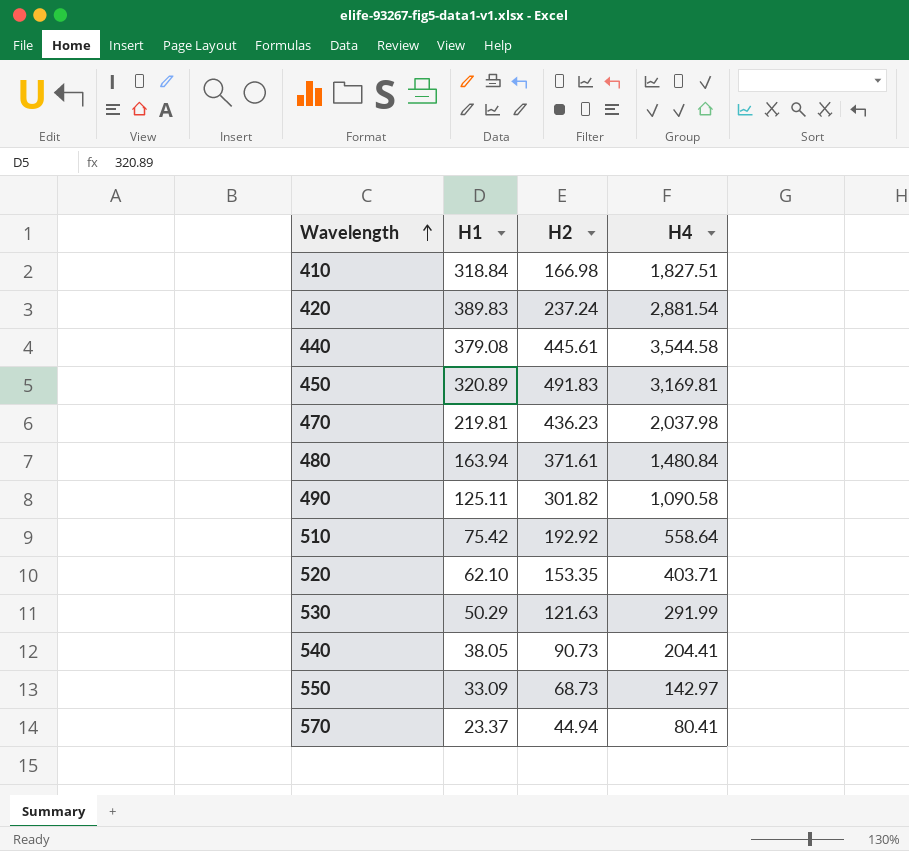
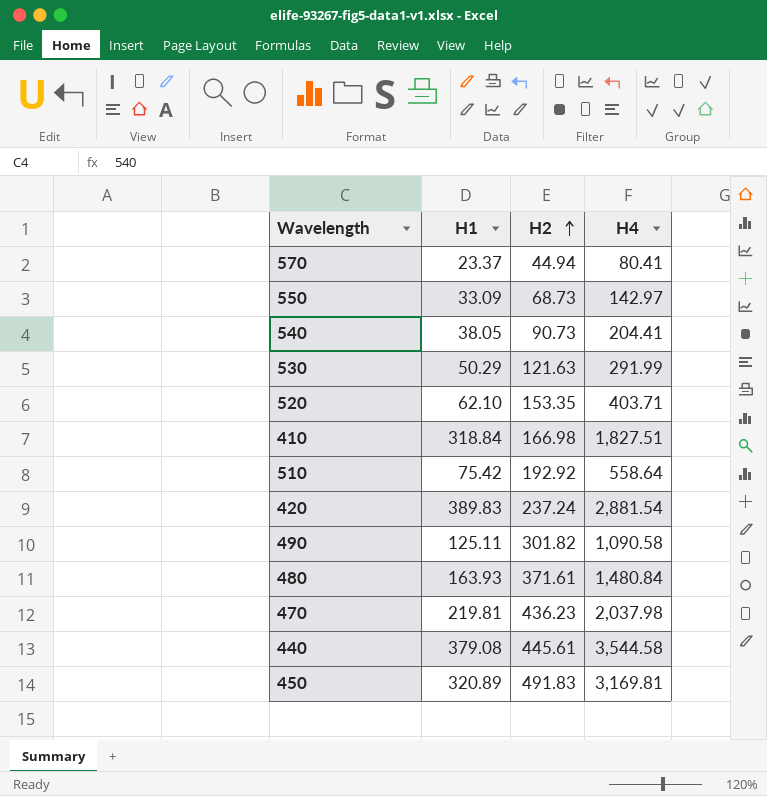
row order: Wavelength ascending -> H2 ascending
480 | H1: 163.94 -> 163.93

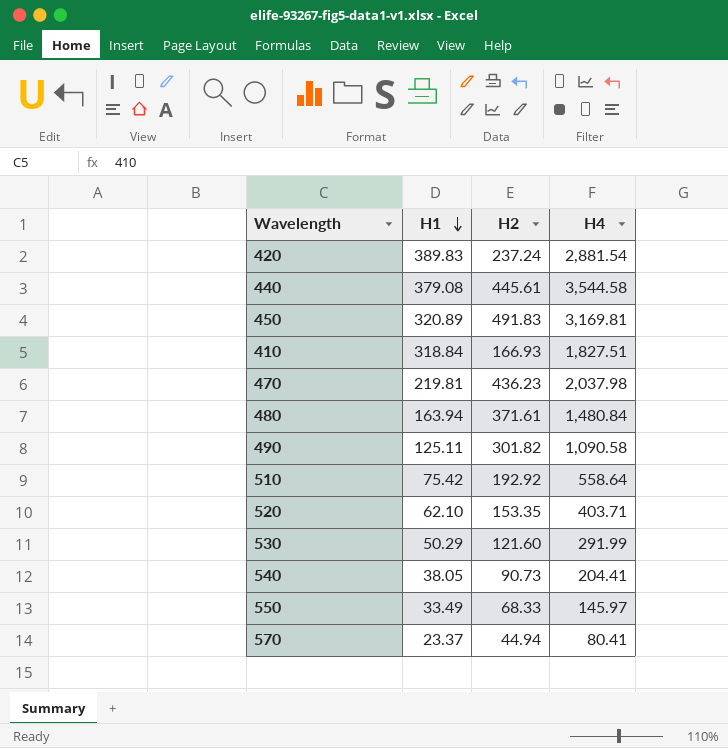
row order: H2 ascending -> H1 descending
410 | H2: 166.98 -> 166.93
480 | H1: 163.93 -> 163.94
530 | H2: 121.63 -> 121.60
550 | H1: 33.09 -> 33.49
550 | H2: 68.73 -> 68.33
550 | H4: 142.97 -> 145.97

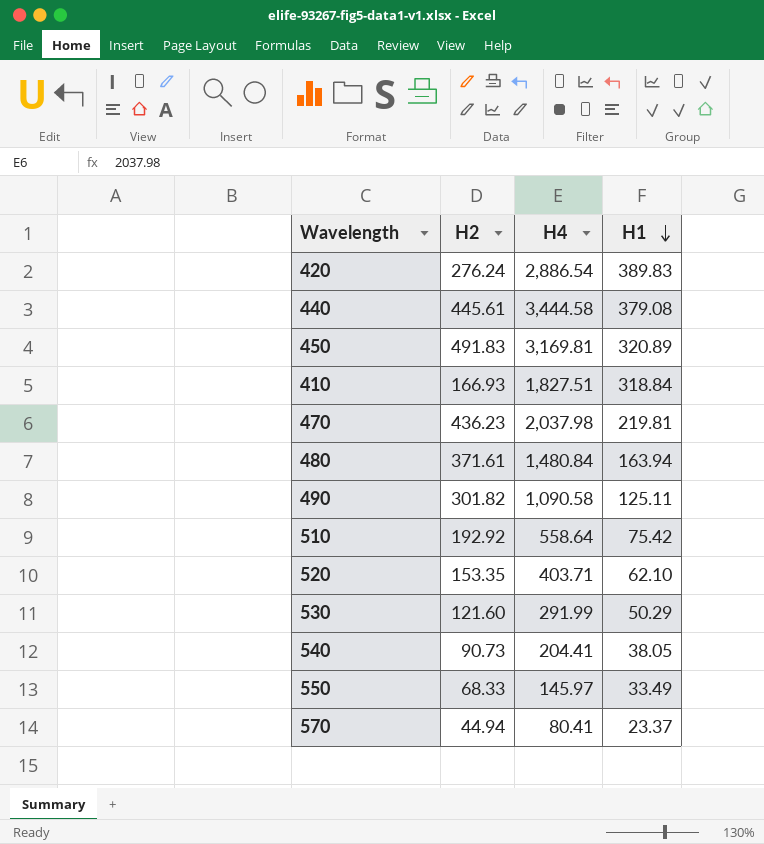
column H1 | position: 2 -> 4
420 | H2: 237.24 -> 276.24
420 | H4: 2,881.54 -> 2,886.54
440 | H4: 3,544.58 -> 3,444.58

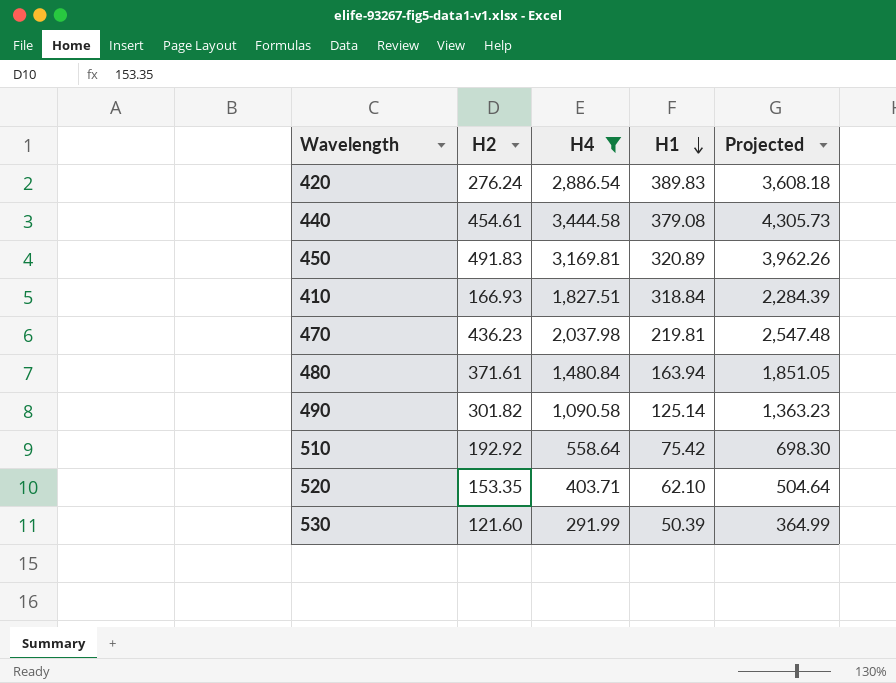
filter: none -> H4 >= 291.99
column Projected | formula: none -> [H4] * 1.25
440 | H2: 445.61 -> 454.61
490 | H1: 125.11 -> 125.14
530 | H1: 50.29 -> 50.39

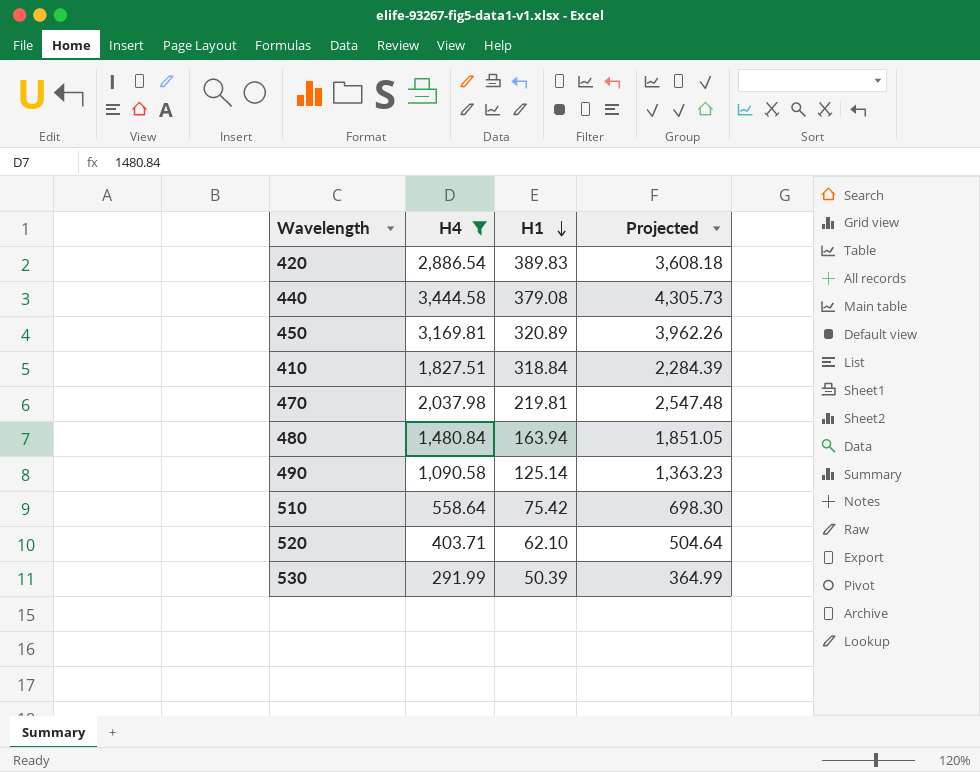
column H2 | position: 2 -> none

